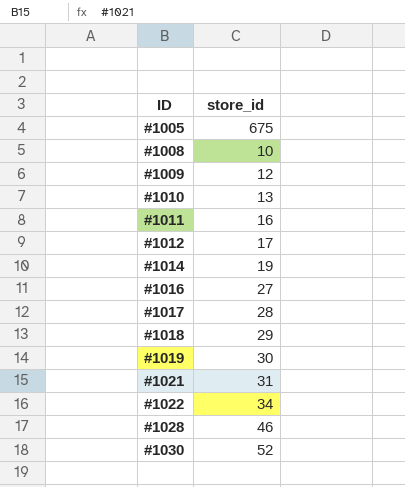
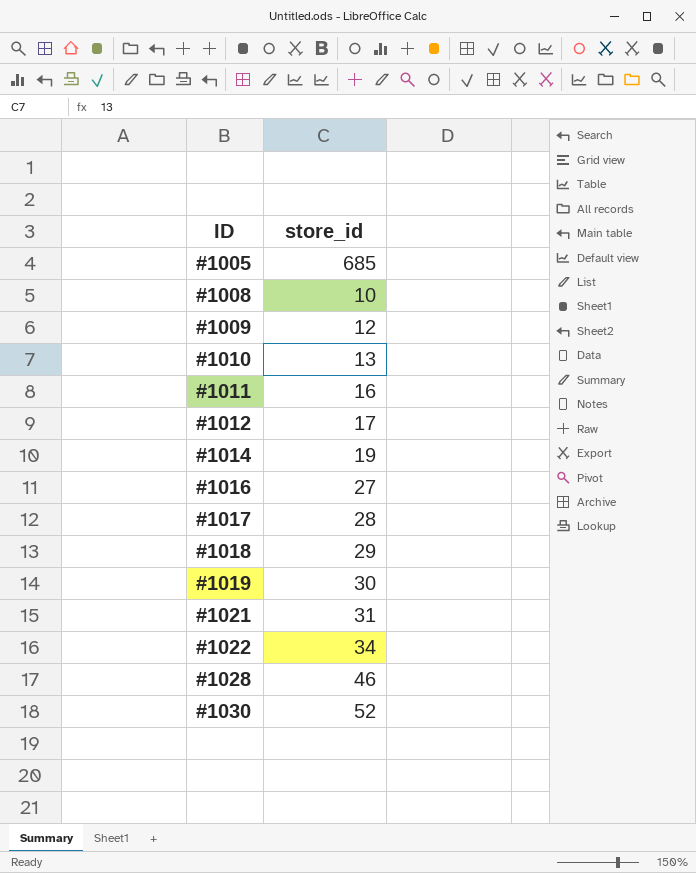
#1005 | store_id: 675 -> 685

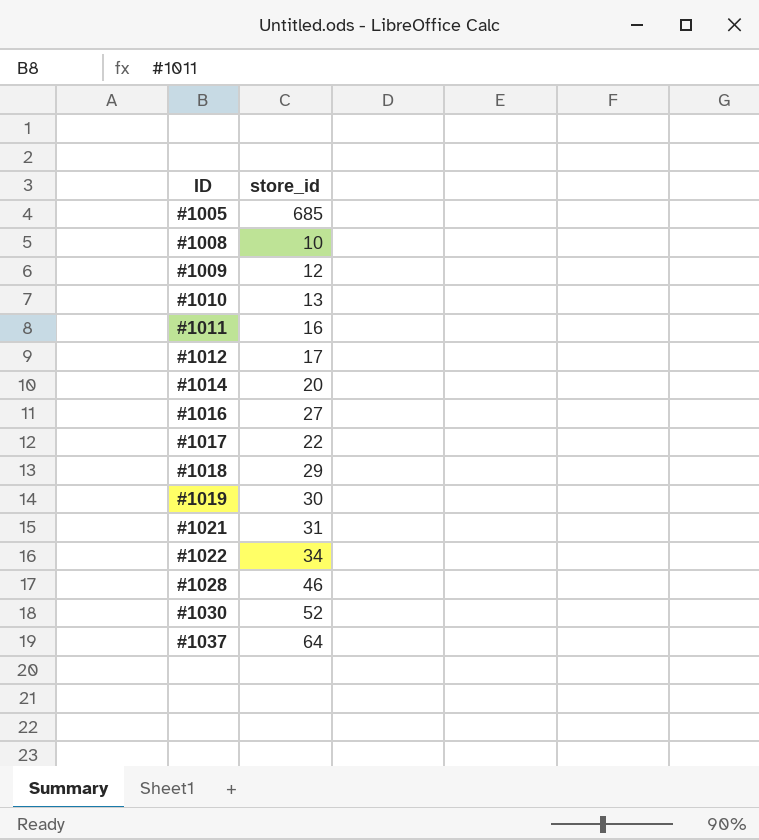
#1014 | store_id: 19 -> 20
#1017 | store_id: 28 -> 22
row #1037: none -> 64

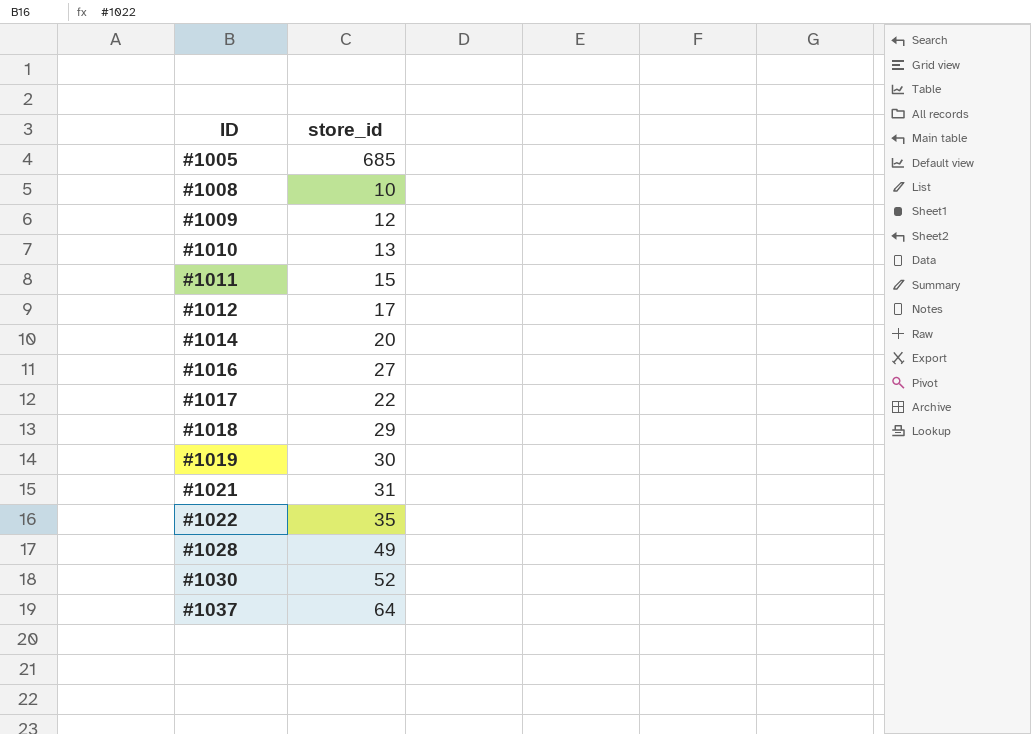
#1011 | store_id: 16 -> 15
#1022 | store_id: 34 -> 35
#1028 | store_id: 46 -> 49

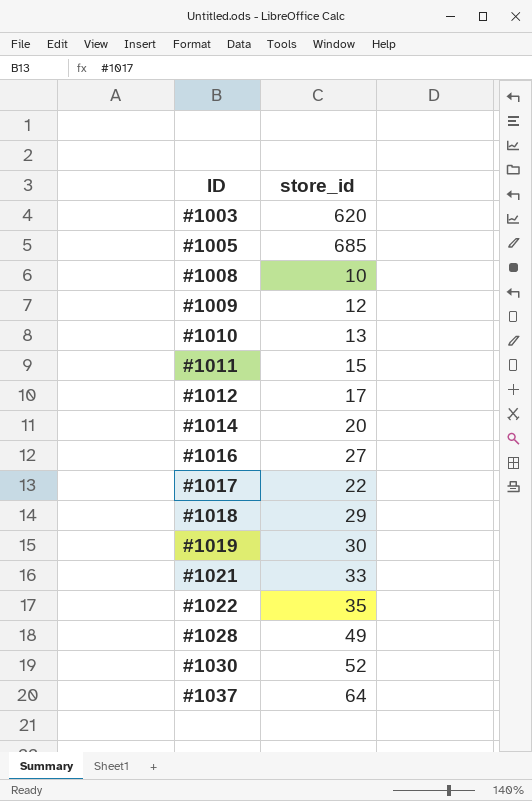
row #1003: none -> 620
#1021 | store_id: 31 -> 33

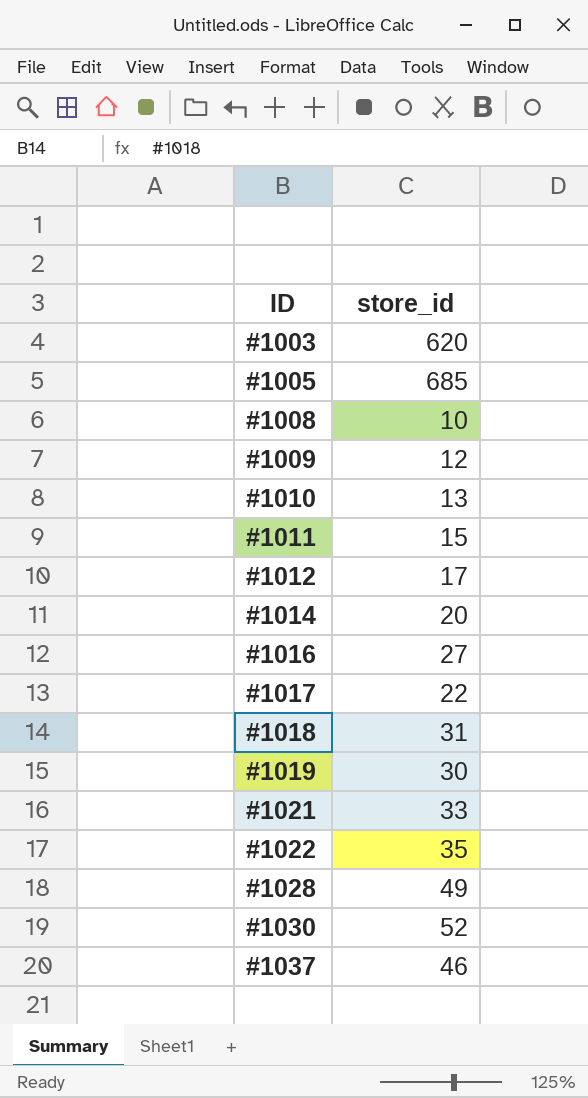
#1018 | store_id: 29 -> 31
#1037 | store_id: 64 -> 46

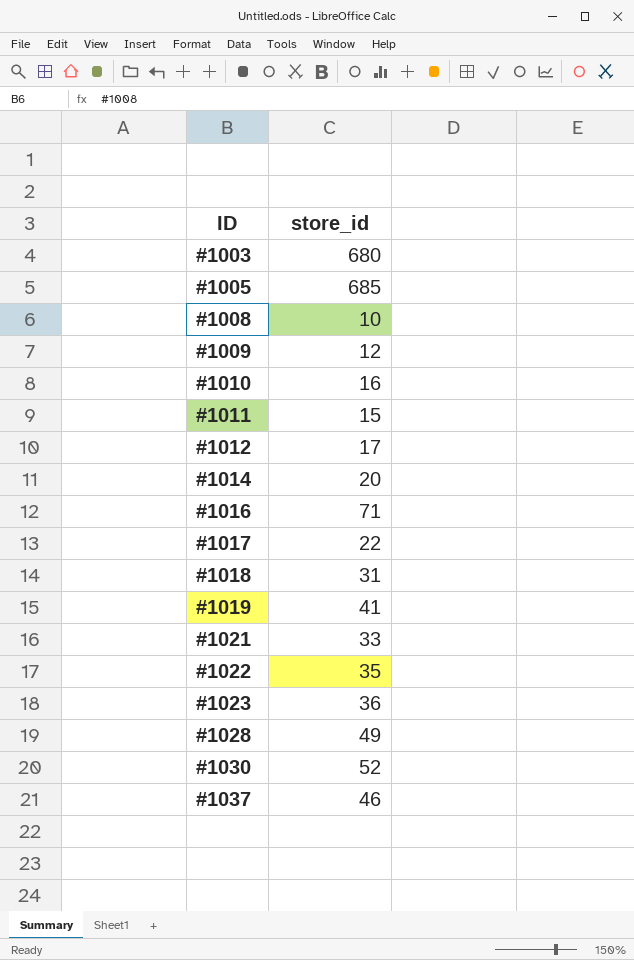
#1003 | store_id: 620 -> 680
#1010 | store_id: 13 -> 16
#1016 | store_id: 27 -> 71
#1019 | store_id: 30 -> 41
row #1023: none -> 36

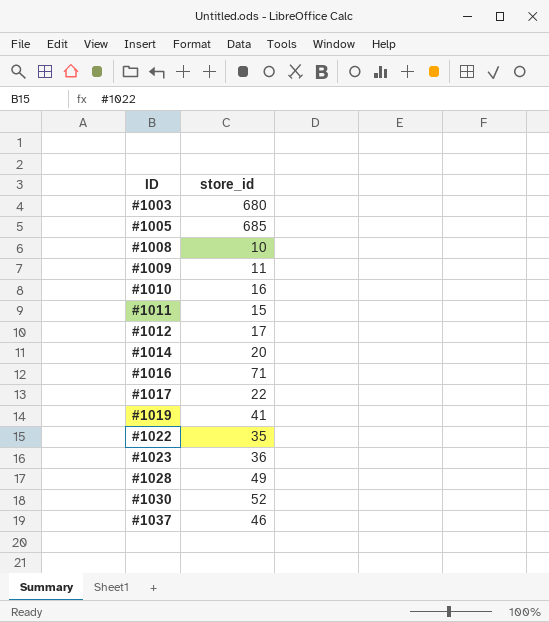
row #1018: 31 -> none
row #1021: 33 -> none
#1009 | store_id: 12 -> 11

